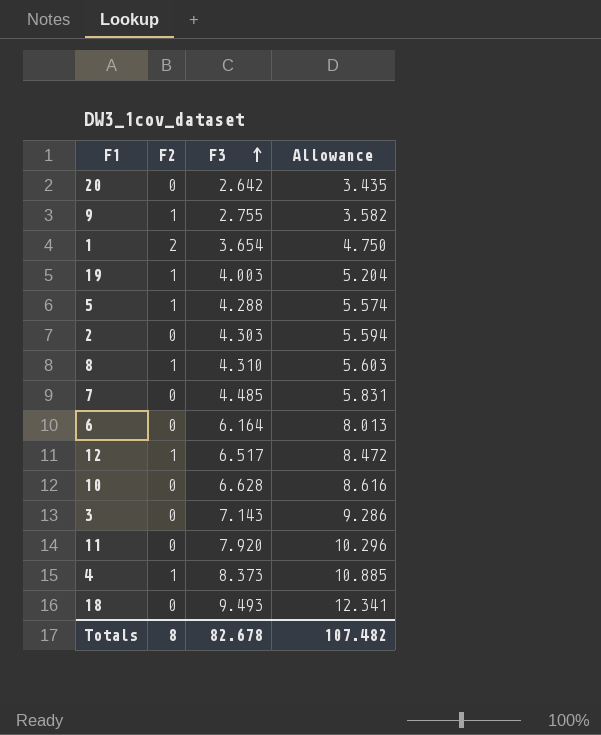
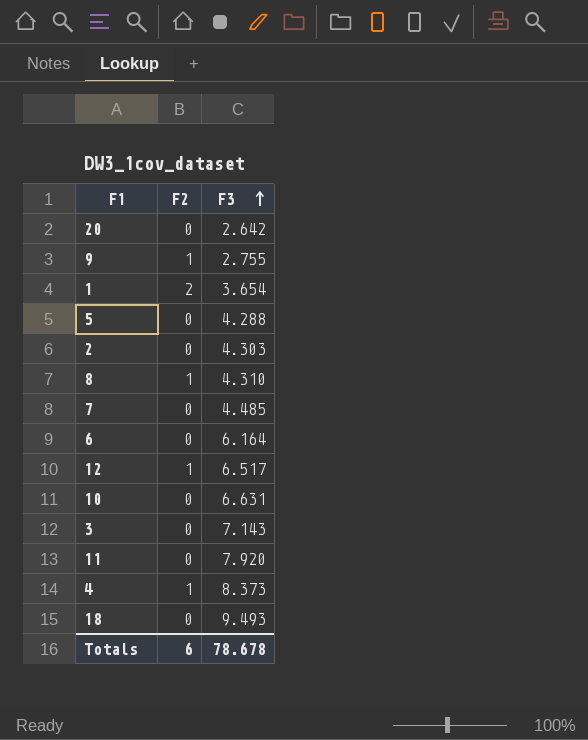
column Allowance | formula: [F3] * 1.3 -> none
row 19: 1 | 4.003 | 5.204 -> none
5 | F2: 1 -> 0
10 | F3: 6.628 -> 6.631
Totals | F2: 8 -> 6
Totals | F3: 82.678 -> 78.678

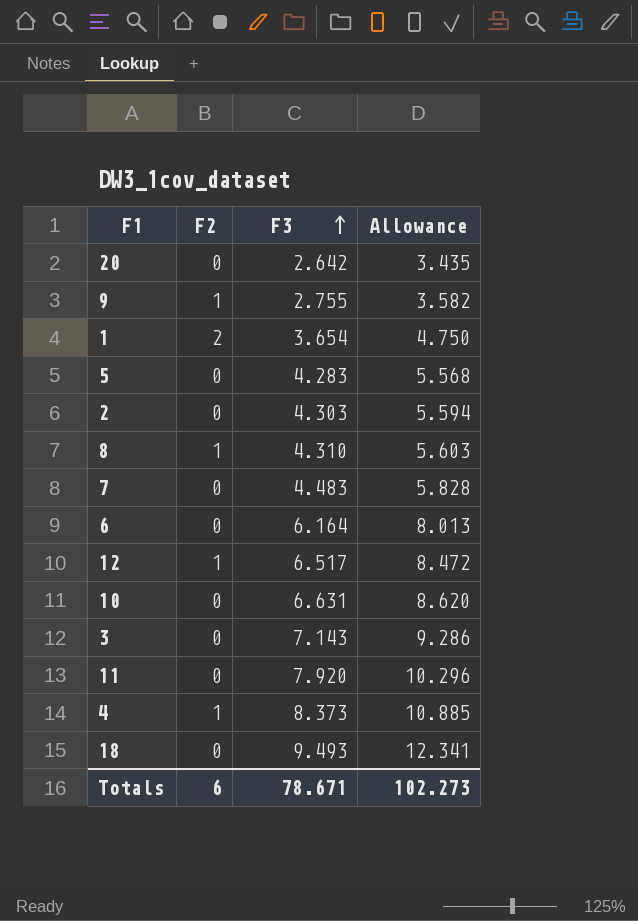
column Allowance | formula: none -> [F3] * 1.3
5 | F3: 4.288 -> 4.283
7 | F3: 4.485 -> 4.483
Totals | F3: 78.678 -> 78.671

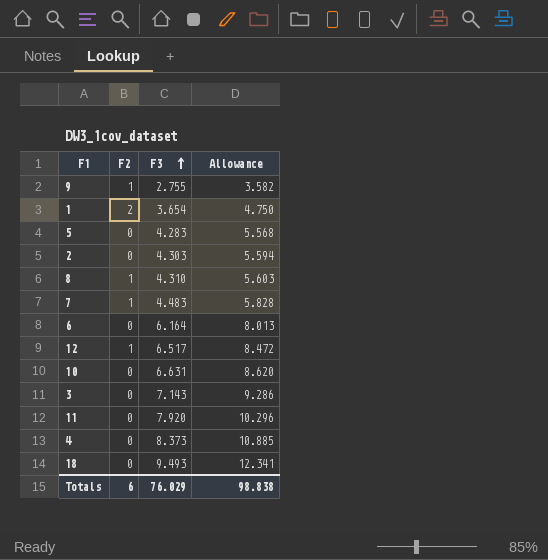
row 20: 0 | 2.642 | 3.435 -> none
7 | F2: 0 -> 1
4 | F2: 1 -> 0
Totals | F3: 78.671 -> 76.029
Totals | Allowance: 102.273 -> 98.838

